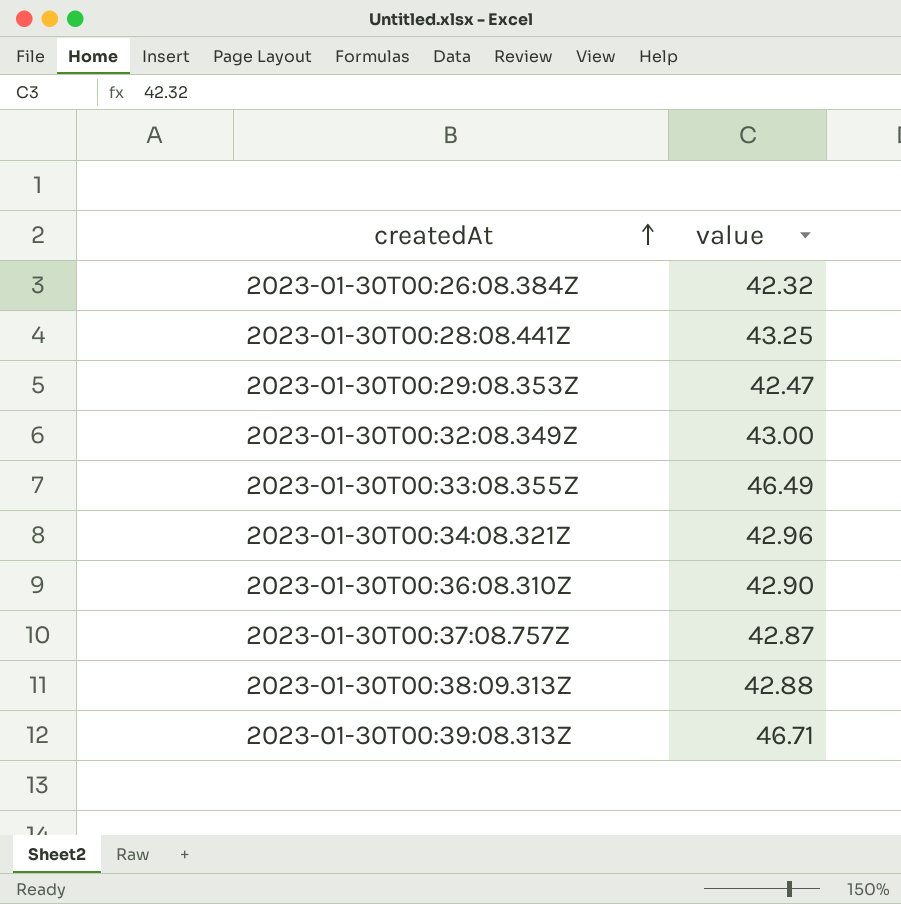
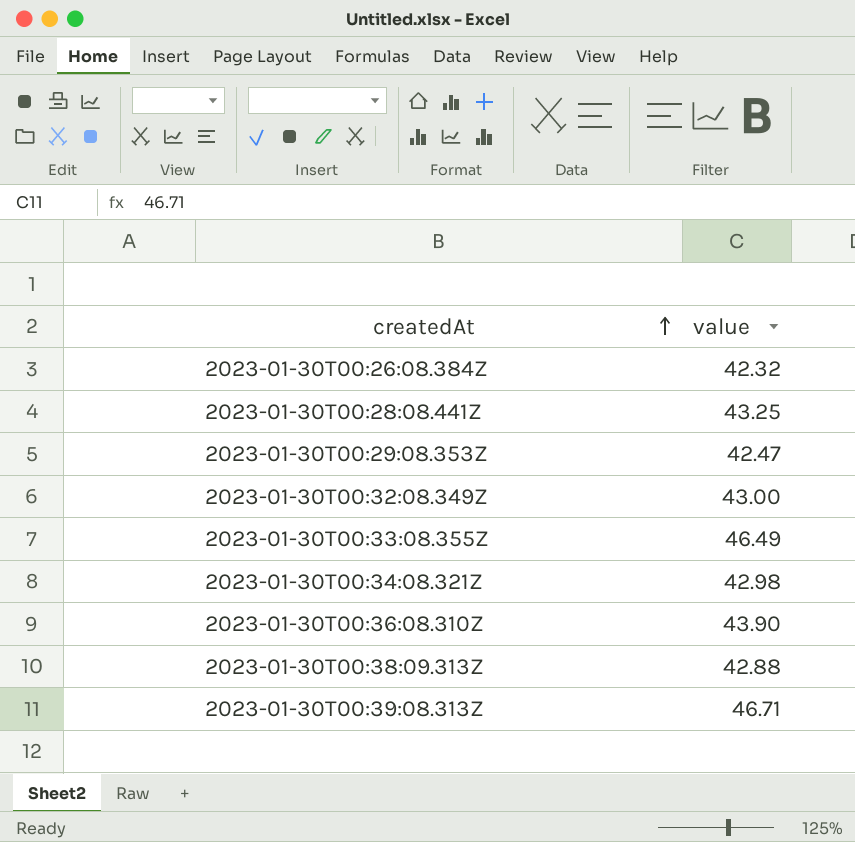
row 2023-01-30T00:37:08.757Z: 42.87 -> none
2023-01-30T00:34:08.321Z | value: 42.96 -> 42.98
2023-01-30T00:36:08.310Z | value: 42.90 -> 43.90

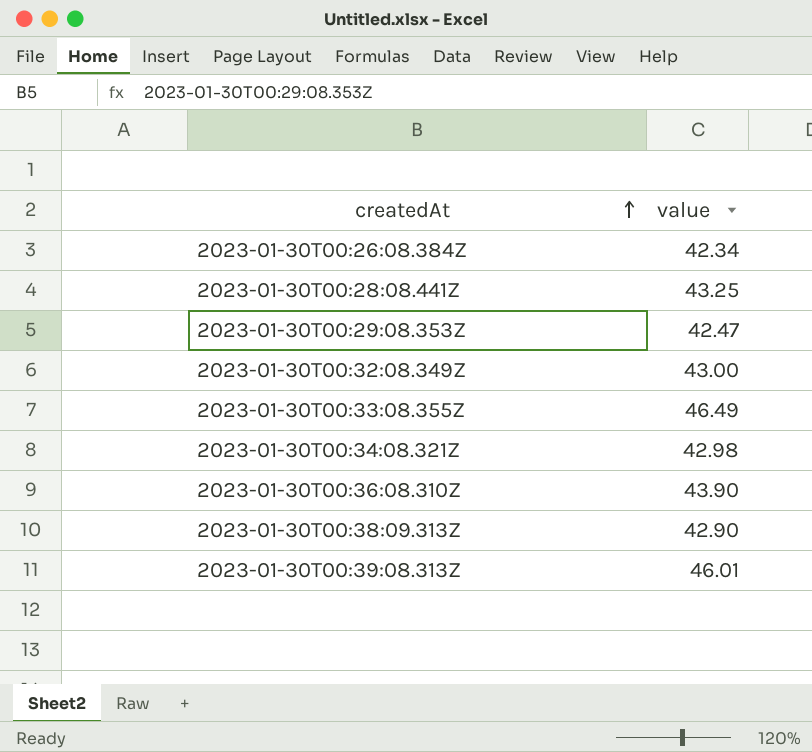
2023-01-30T00:26:08.384Z | value: 42.32 -> 42.34
2023-01-30T00:38:09.313Z | value: 42.88 -> 42.90
2023-01-30T00:39:08.313Z | value: 46.71 -> 46.01

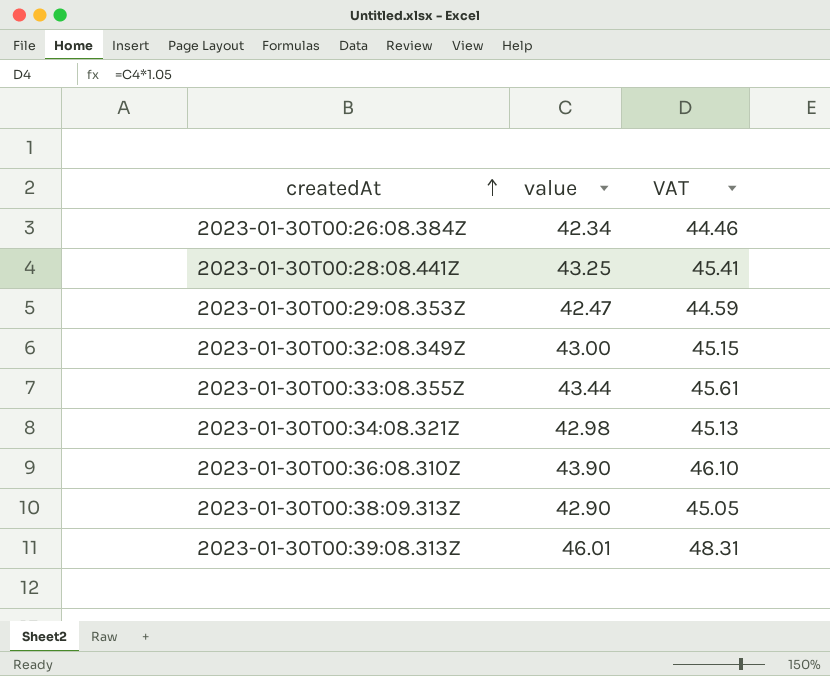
column VAT | formula: none -> [value] * 1.05
2023-01-30T00:33:08.355Z | value: 46.49 -> 43.44

